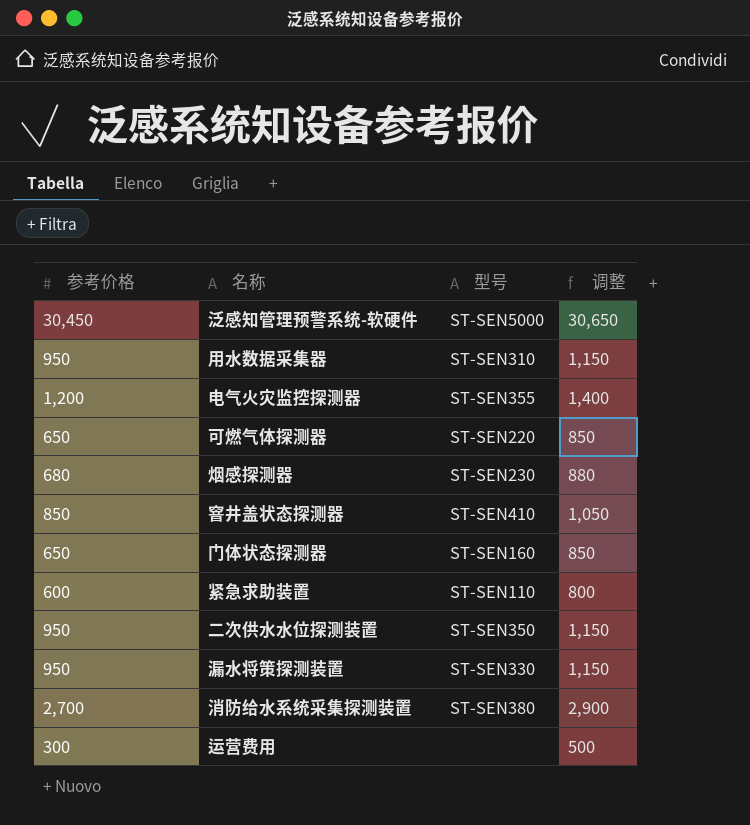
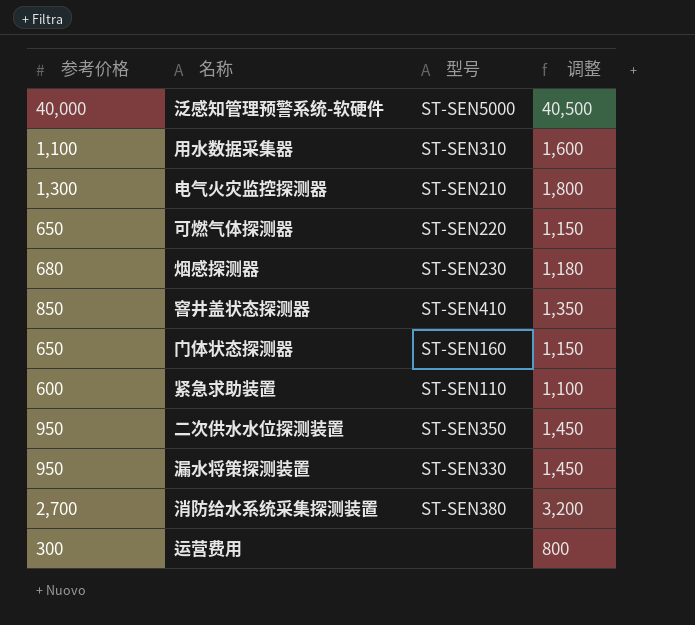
column 调整 | formula: [参考价格] + 200 -> [参考价格] + 500
泛感知管理预警系统-软硬件 | 参考价格: 30,450 -> 40,000
用水数据采集器 | 参考价格: 950 -> 1,100
电气火灾监控探测器 | 参考价格: 1,200 -> 1,300
电气火灾监控探测器 | 型号: ST-SEN355 -> ST-SEN210

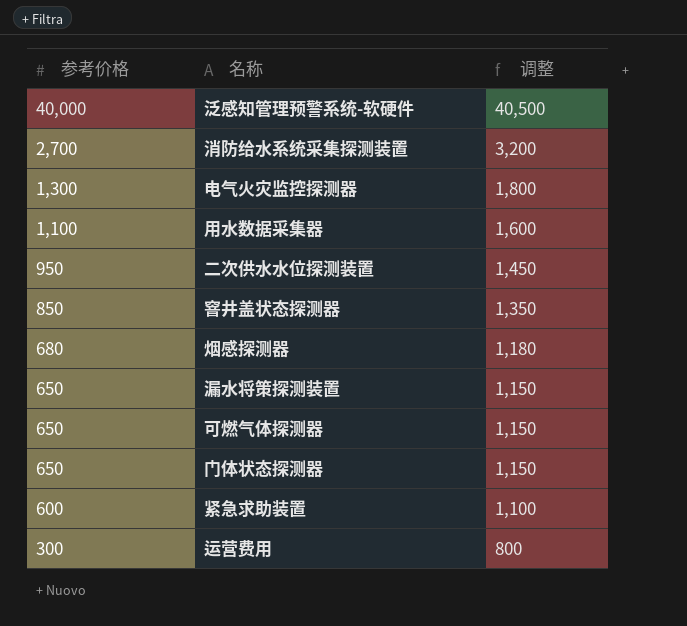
row order: none -> 参考价格 descending
column 型号 | position: 3 -> none
漏水将策探测装置 | 参考价格: 950 -> 650
漏水将策探测装置 | 调整: 1,450 -> 1,150

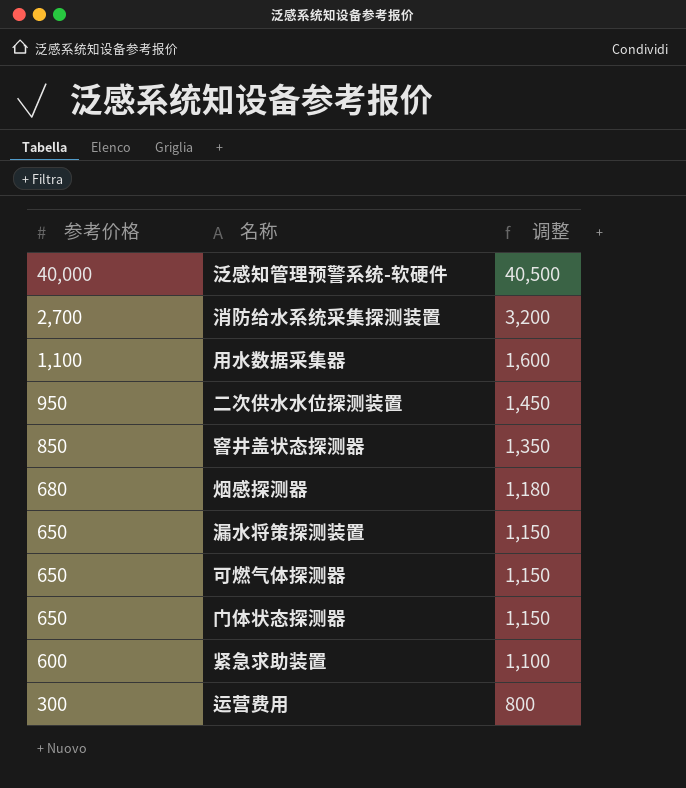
row 电气火灾监控探测器: 1,300 | 1,800 -> none

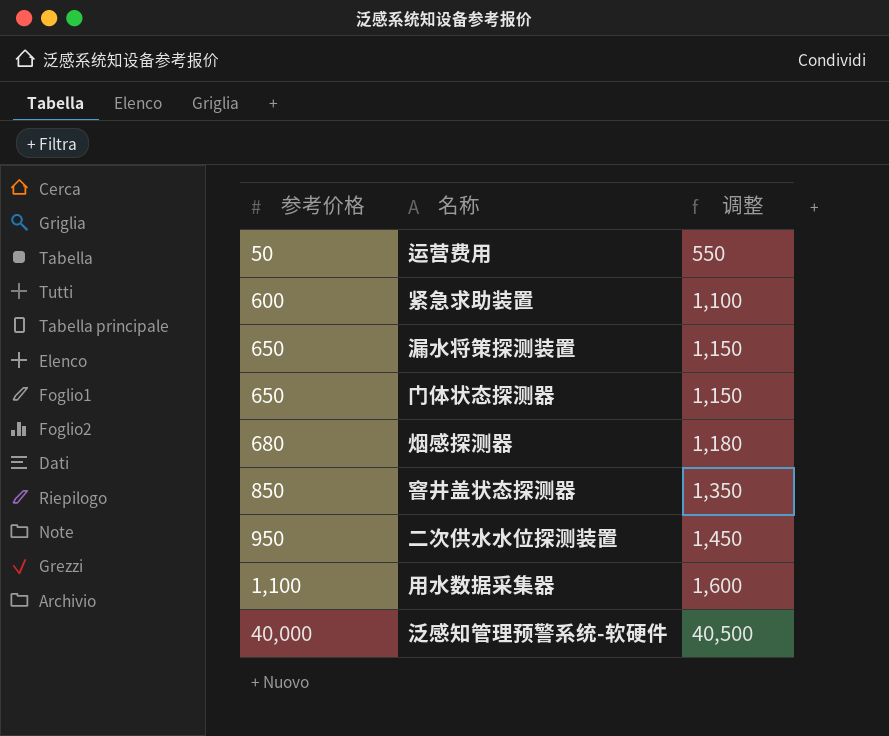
row order: 参考价格 descending -> 参考价格 ascending
row 消防给水系统采集探测装置: 2,700 | 3,200 -> none
row 可燃气体探测器: 650 | 1,150 -> none
运营费用 | 参考价格: 300 -> 50
运营费用 | 调整: 800 -> 550

